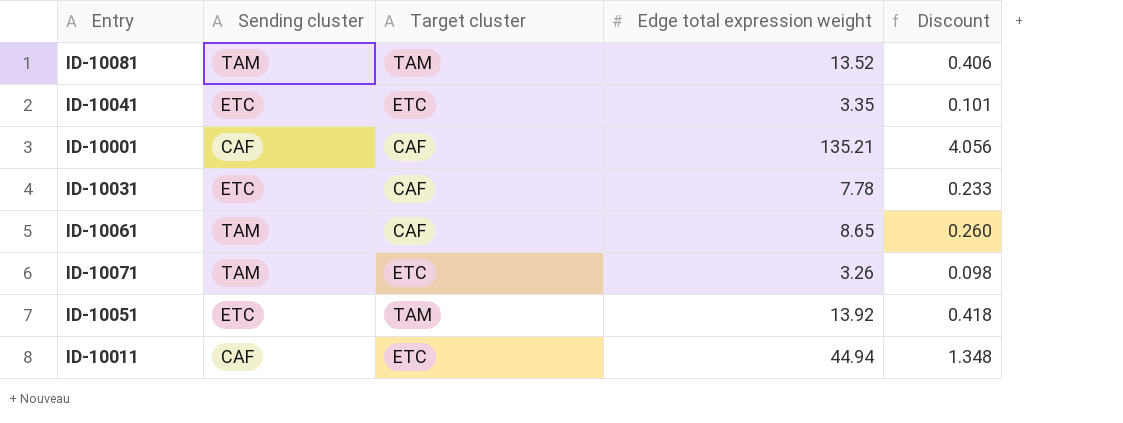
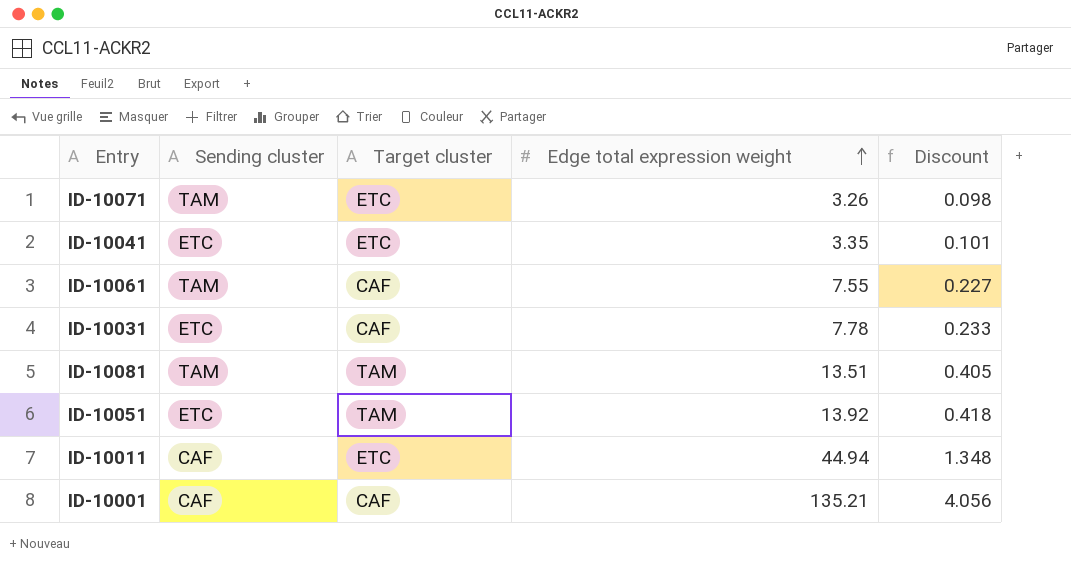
row order: none -> Edge total expression weight ascending
ID-10061 | Edge total expression weight: 8.65 -> 7.55
ID-10061 | Discount: 0.260 -> 0.227
ID-10081 | Edge total expression weight: 13.52 -> 13.51
ID-10081 | Discount: 0.406 -> 0.405

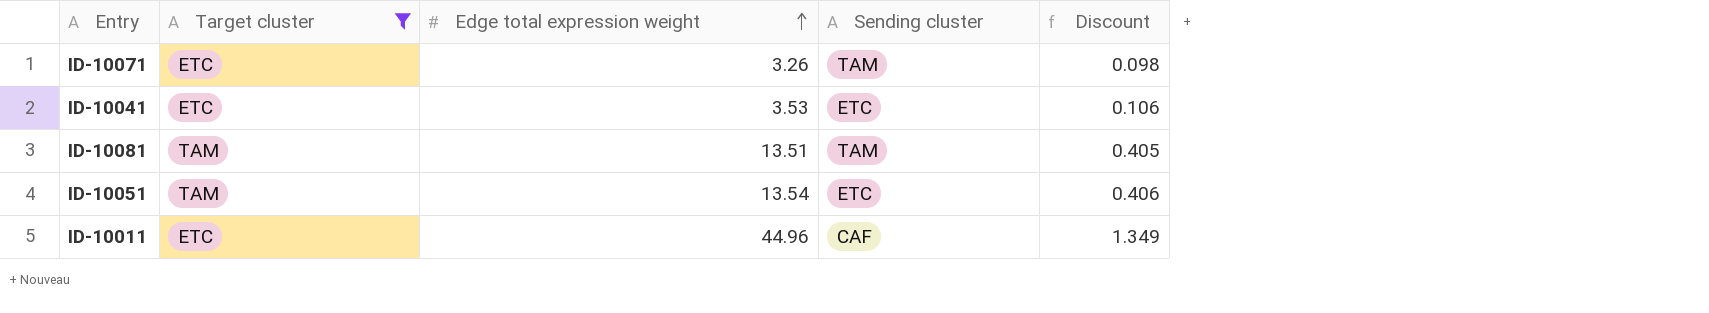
filter: none -> Target cluster != CAF
column Sending cluster | position: 2 -> 4
ID-10041 | Edge total expression weight: 3.35 -> 3.53
ID-10041 | Discount: 0.101 -> 0.106
ID-10051 | Edge total expression weight: 13.92 -> 13.54
ID-10051 | Discount: 0.418 -> 0.406
ID-10011 | Edge total expression weight: 44.94 -> 44.96
ID-10011 | Discount: 1.348 -> 1.349

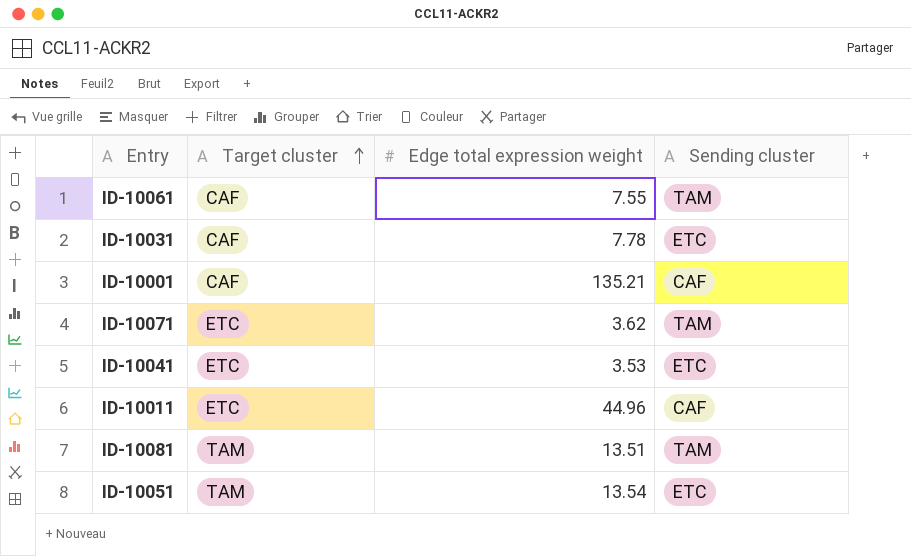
filter: Target cluster != CAF -> none
row order: Edge total expression weight ascending -> Target cluster ascending
column Discount | formula: [Edge total expression weight] * 0.03 -> none
ID-10071 | Edge total expression weight: 3.26 -> 3.62

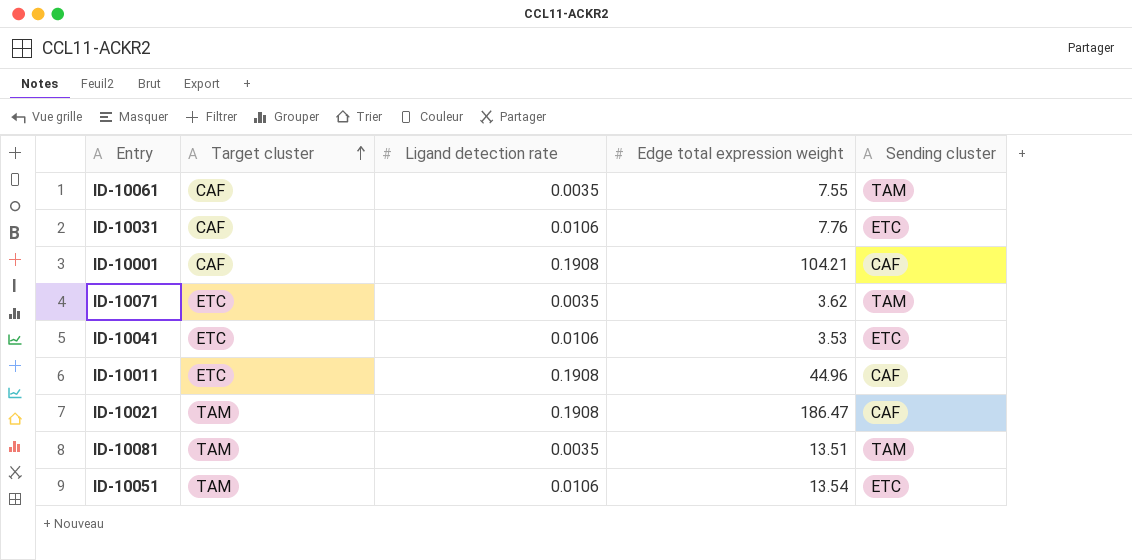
column Ligand detection rate | position: none -> 3
ID-10031 | Edge total expression weight: 7.78 -> 7.76
ID-10001 | Edge total expression weight: 135.21 -> 104.21
row ID-10021: none -> TAM | 0.1908 | 186.47 | CAF

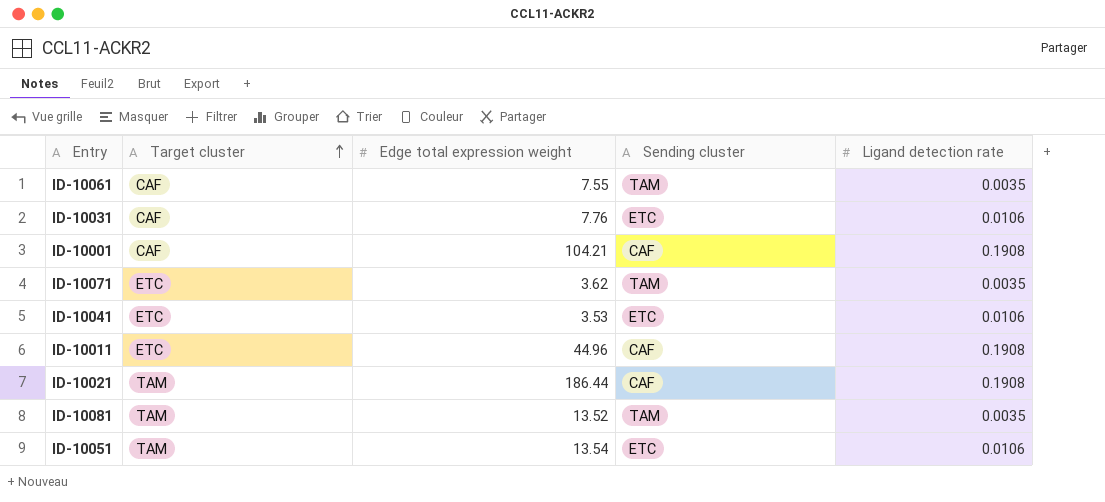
column Ligand detection rate | position: 3 -> 5
ID-10021 | Edge total expression weight: 186.47 -> 186.44
ID-10081 | Edge total expression weight: 13.51 -> 13.52

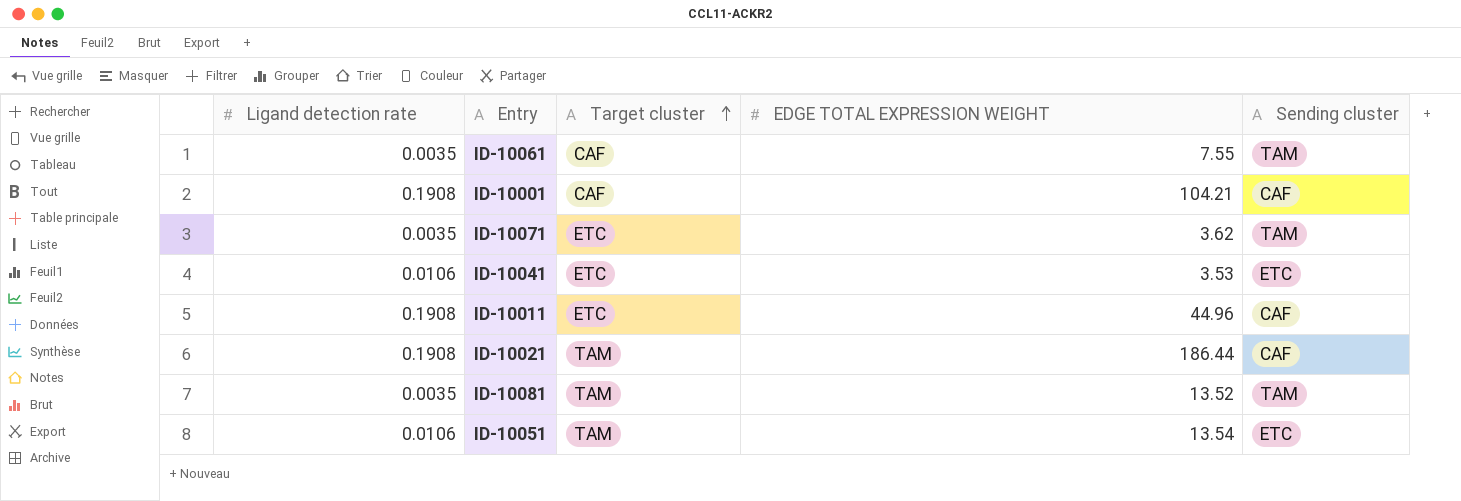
column Ligand detection rate | position: 5 -> 1
column name: Edge total expression weight -> EDGE TOTAL EXPRESSION WEIGHT
row ID-10031: CAF | 7.76 | ETC | 0.0106 -> none

